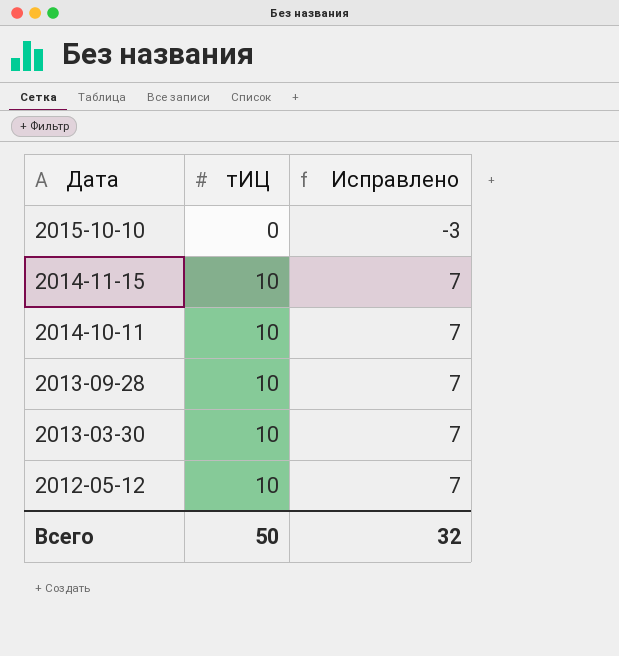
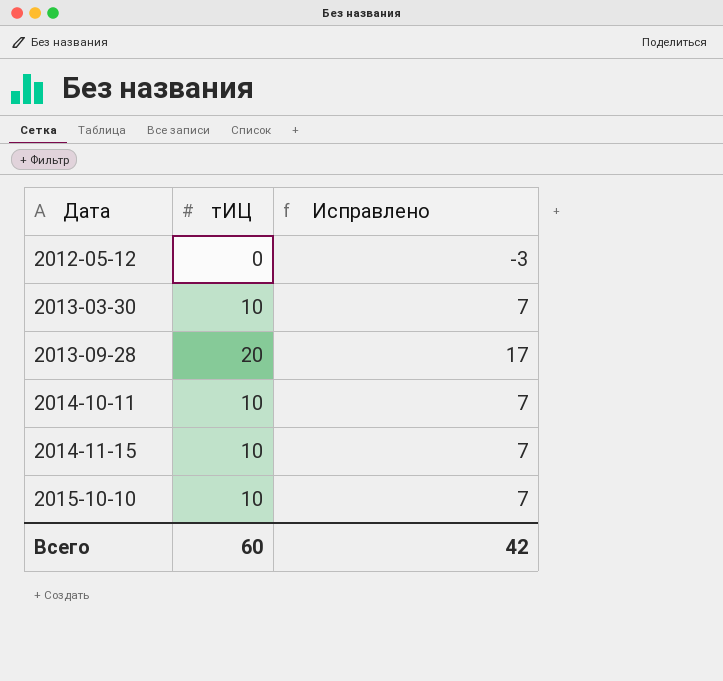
row order: Дата descending -> Дата ascending
2012-05-12 | тИЦ: 10 -> 0
2012-05-12 | Исправлено: 7 -> -3
2013-09-28 | тИЦ: 10 -> 20
2013-09-28 | Исправлено: 7 -> 17
2015-10-10 | тИЦ: 0 -> 10
2015-10-10 | Исправлено: -3 -> 7
Всего | тИЦ: 50 -> 60
Всего | Исправлено: 32 -> 42

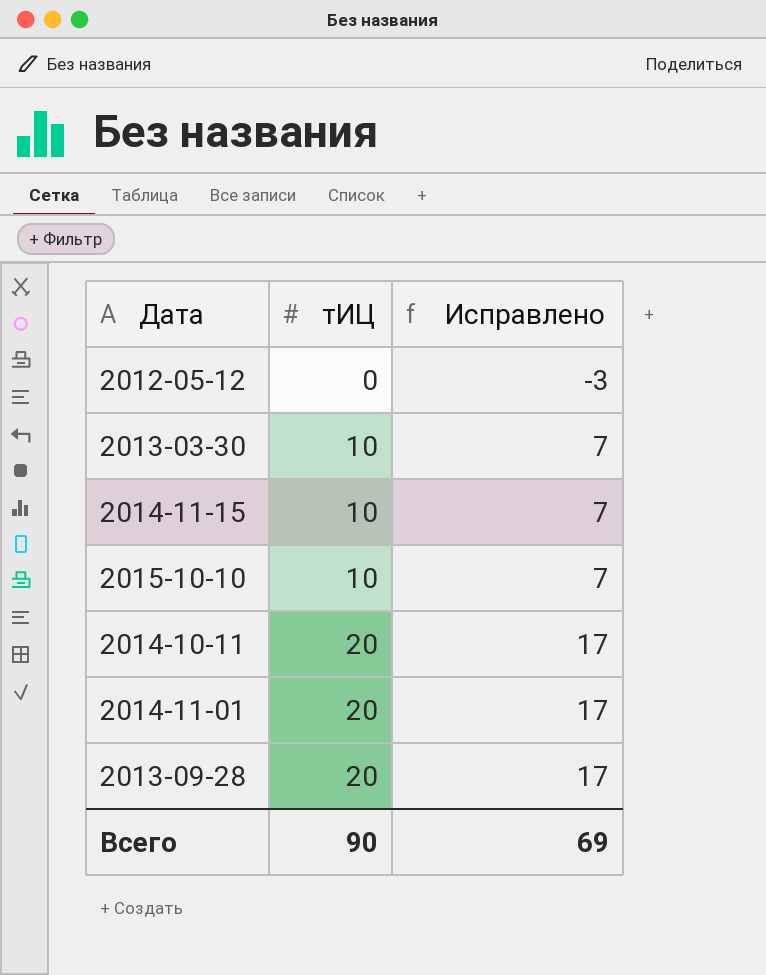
row order: Дата ascending -> тИЦ ascending
2014-10-11 | тИЦ: 10 -> 20
2014-10-11 | Исправлено: 7 -> 17
row 2014-11-01: none -> 20 | 17
Всего | тИЦ: 60 -> 90
Всего | Исправлено: 42 -> 69

